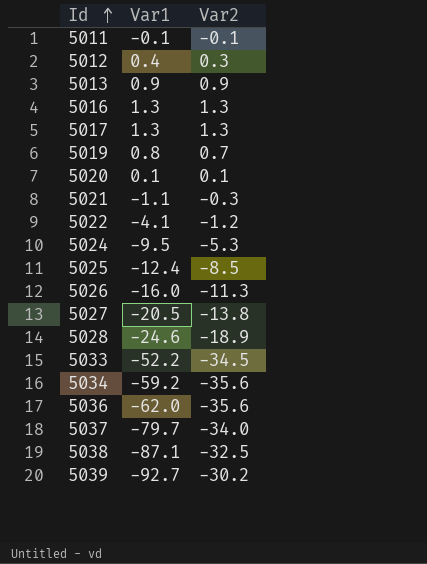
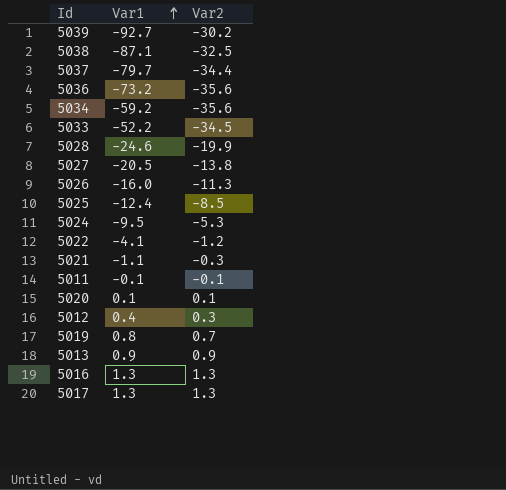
row order: Id ascending -> Var1 ascending
5037 | Var2: -34.0 -> -34.4
5036 | Var1: -62.0 -> -73.2
5028 | Var2: -18.9 -> -19.9

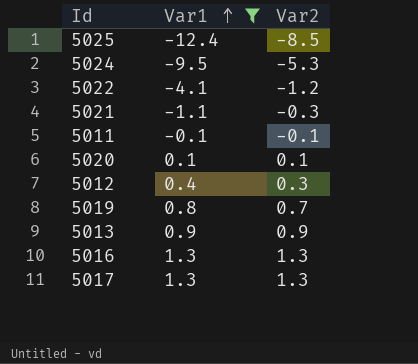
filter: none -> Var1 >= -12.4

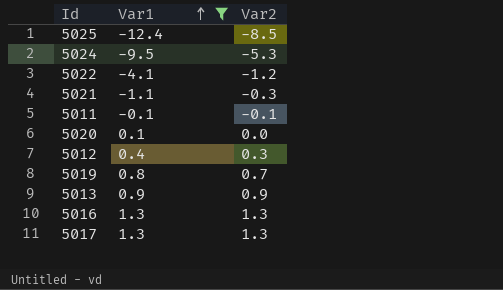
5020 | Var2: 0.1 -> 0.0

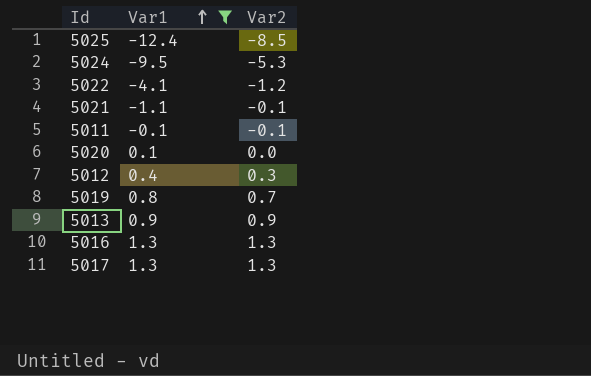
5021 | Var2: -0.3 -> -0.1

